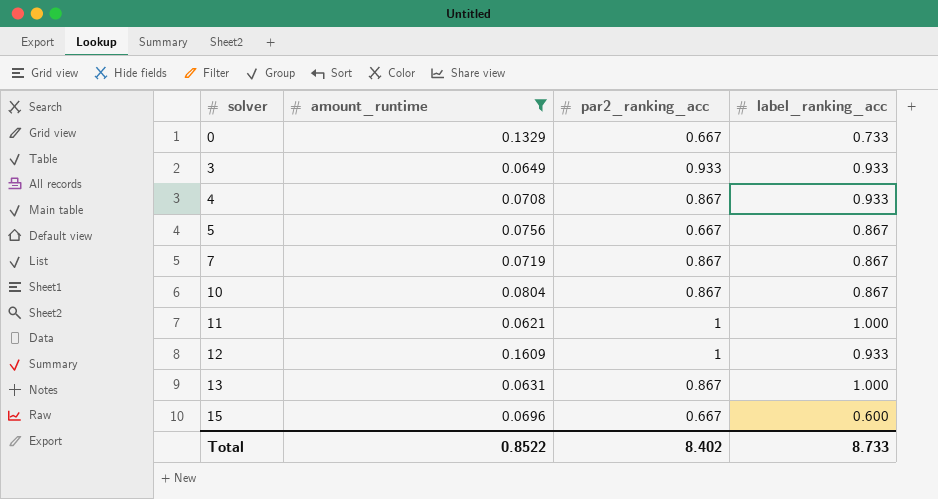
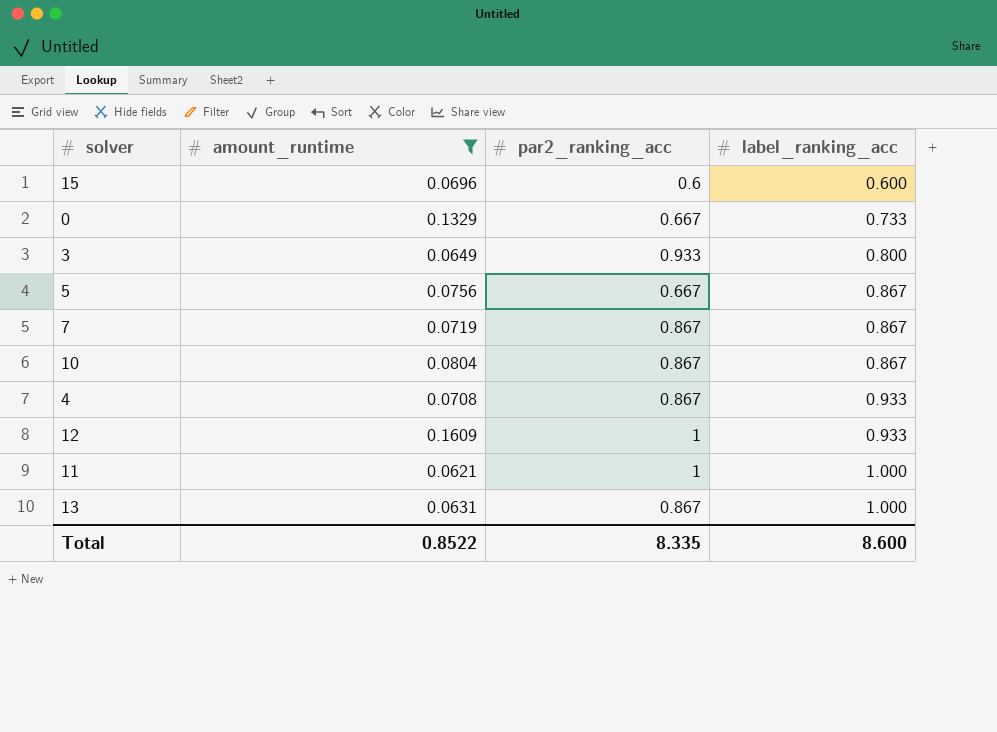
row order: solver ascending -> label_ranking_acc ascending
15 | par2_ranking_acc: 0.667 -> 0.6
3 | label_ranking_acc: 0.933 -> 0.800
Total | par2_ranking_acc: 8.402 -> 8.335
Total | label_ranking_acc: 8.733 -> 8.600

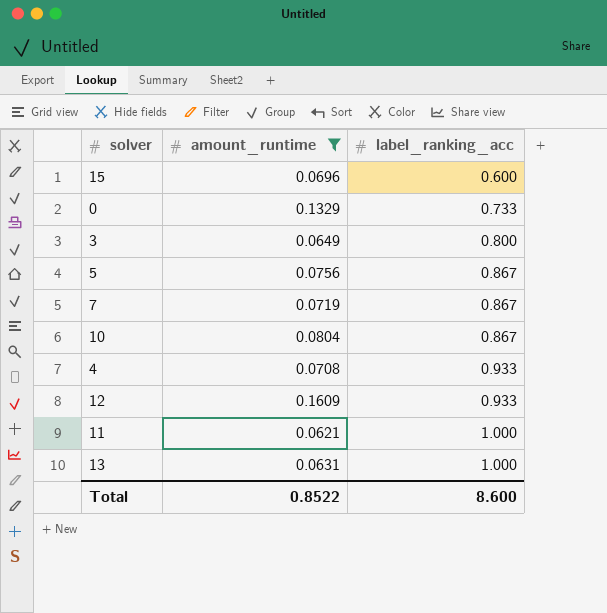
column par2_ranking_acc | position: 3 -> none

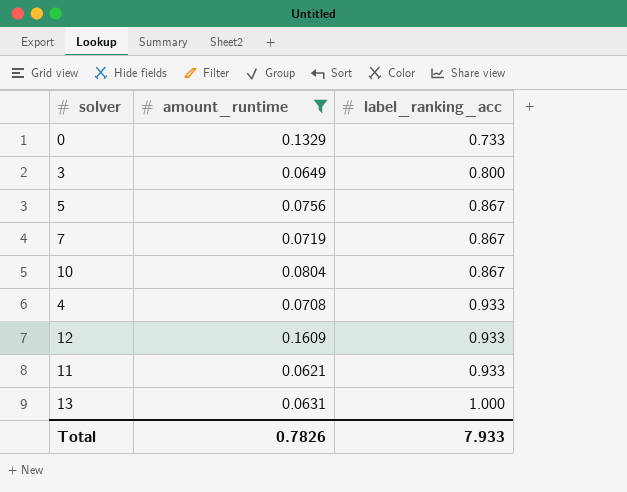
row 15: 0.0696 | 0.600 -> none
11 | label_ranking_acc: 1.000 -> 0.933
Total | amount_runtime: 0.8522 -> 0.7826
Total | label_ranking_acc: 8.600 -> 7.933

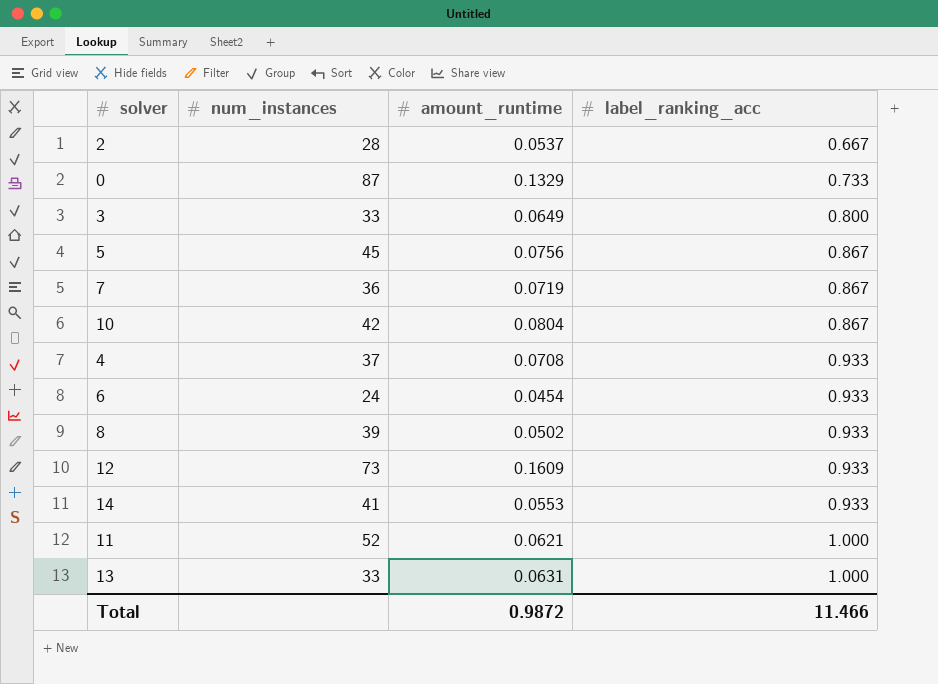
filter: amount_runtime >= 0.0621 -> none
column num_instances | position: none -> 2
11 | label_ranking_acc: 0.933 -> 1.000
Total | amount_runtime: 0.7826 -> 0.9872
Total | label_ranking_acc: 7.933 -> 11.466

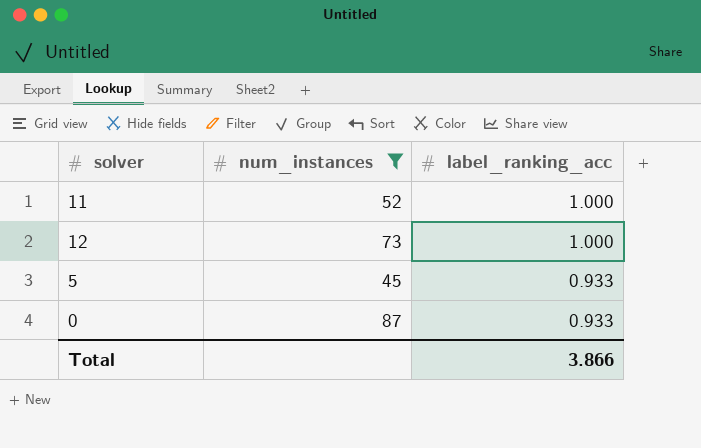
filter: none -> num_instances >= 45
row order: label_ranking_acc ascending -> label_ranking_acc descending
column amount_runtime | position: 3 -> none
12 | label_ranking_acc: 0.933 -> 1.000
5 | label_ranking_acc: 0.867 -> 0.933
0 | label_ranking_acc: 0.733 -> 0.933
Total | label_ranking_acc: 11.466 -> 3.866

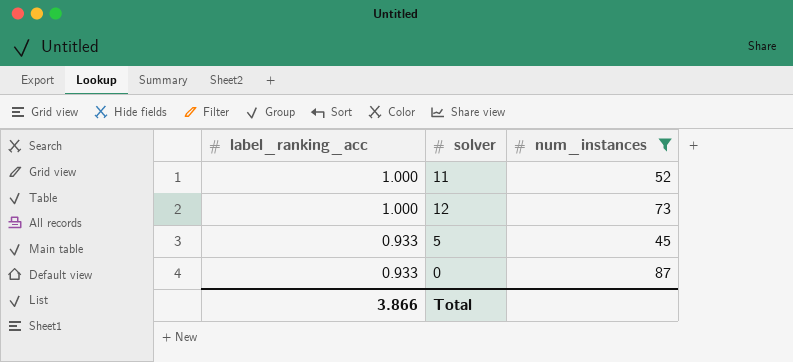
column label_ranking_acc | position: 3 -> 1

